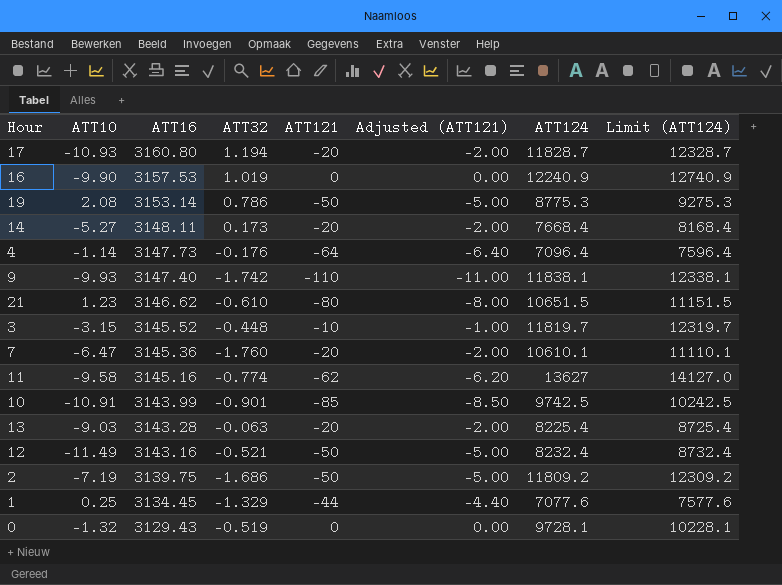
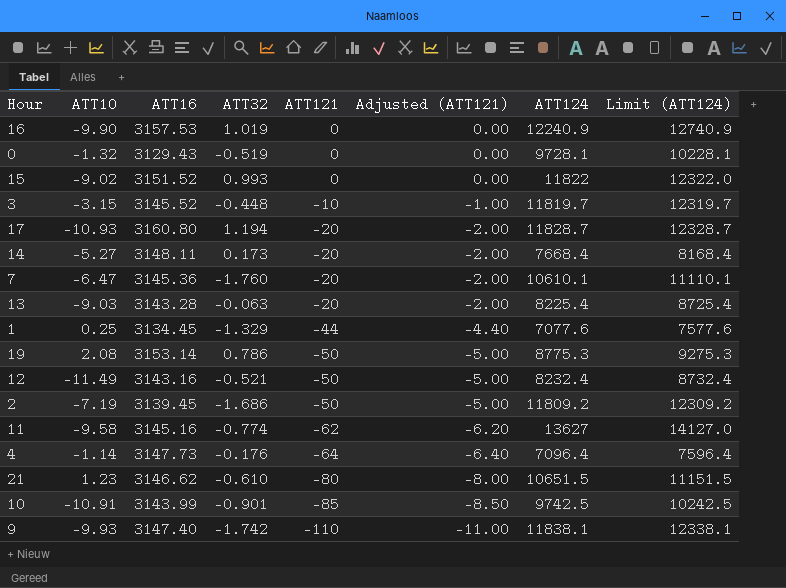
row order: ATT16 descending -> ATT121 descending
row 15: none -> -9.02 | 3151.52 | 0.993 | 0 | 0.00 | 11822 | 12322.0
2 | ATT16: 3139.75 -> 3139.45

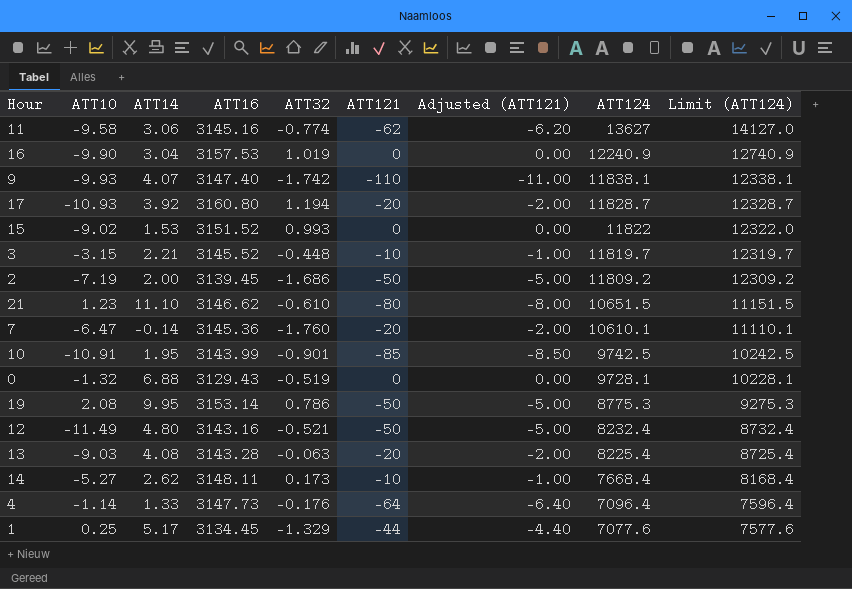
row order: ATT121 descending -> ATT124 descending
column ATT14 | position: none -> 3
14 | ATT121: -20 -> -10
14 | Adjusted (ATT121): -2.00 -> -1.00

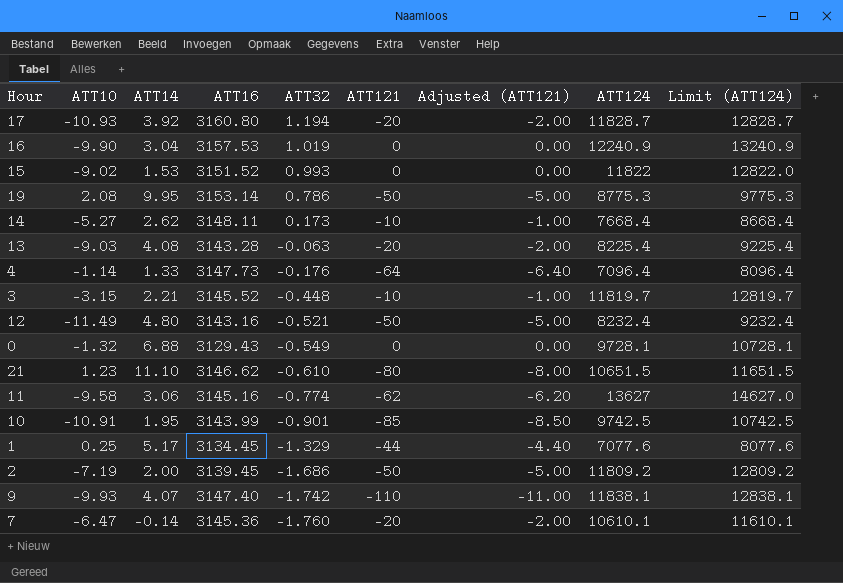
row order: ATT124 descending -> ATT32 descending
column Limit (ATT124) | formula: [ATT124] + 500 -> [ATT124] + 1000
0 | ATT32: -0.519 -> -0.549

